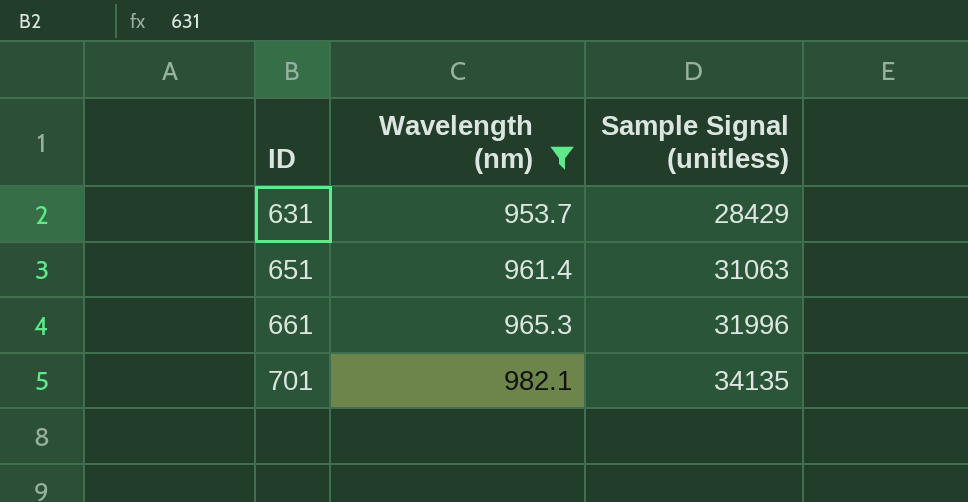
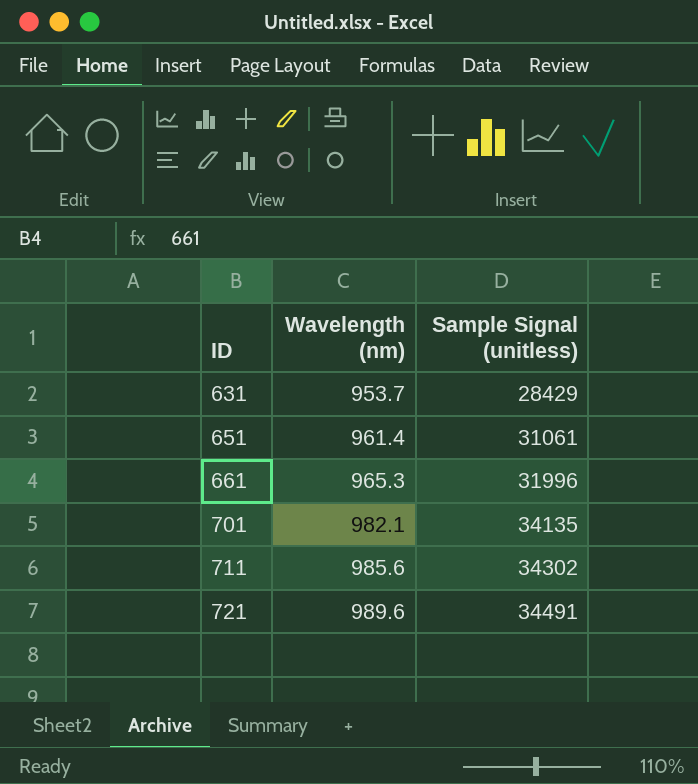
filter: Wavelength (nm) <= 982.1 -> none
651 | Sample Signal (unitless): 31063 -> 31061

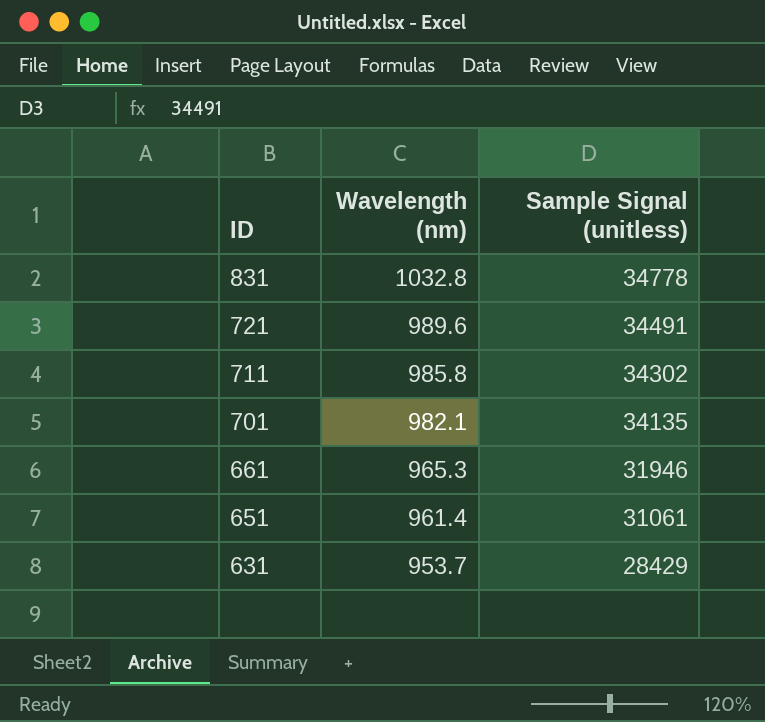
row order: ID ascending -> ID descending
row 831: none -> 1032.8 | 34778
711 | Wavelength (nm): 985.6 -> 985.8
661 | Sample Signal (unitless): 31996 -> 31946

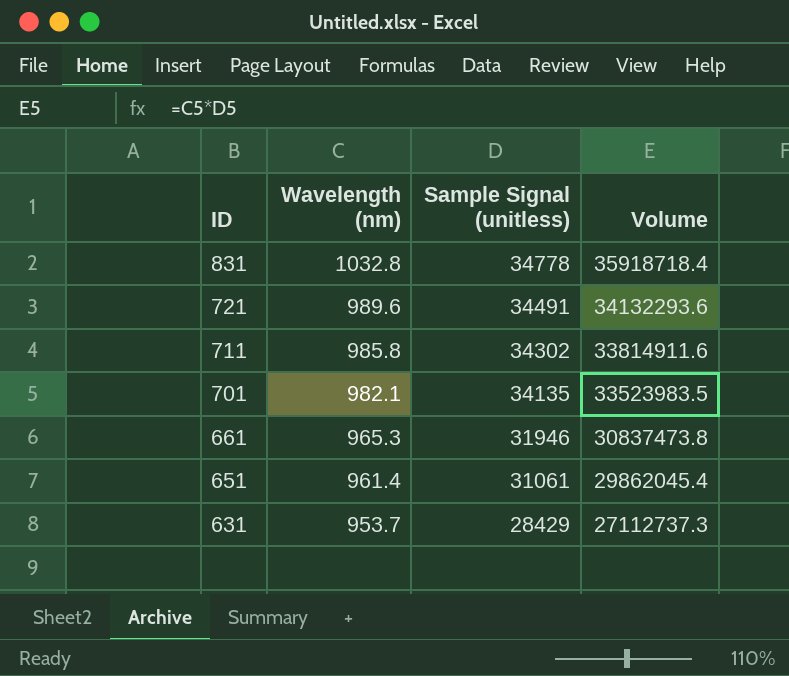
column Volume | formula: none -> [Wavelength (nm)] * [Sample Signal (unitless)]

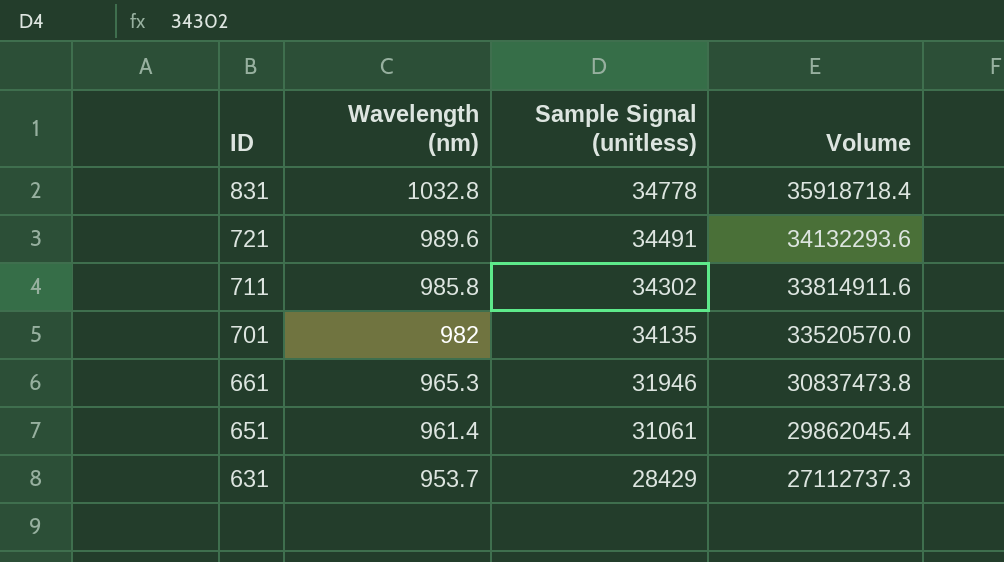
701 | Wavelength (nm): 982.1 -> 982
701 | Volume: 33523983.5 -> 33520570.0

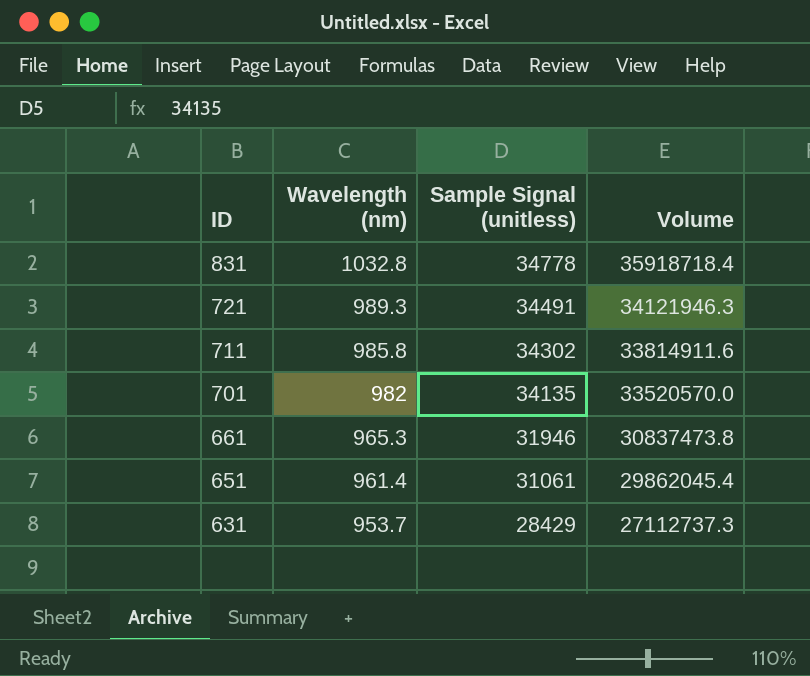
721 | Wavelength (nm): 989.6 -> 989.3
721 | Volume: 34132293.6 -> 34121946.3

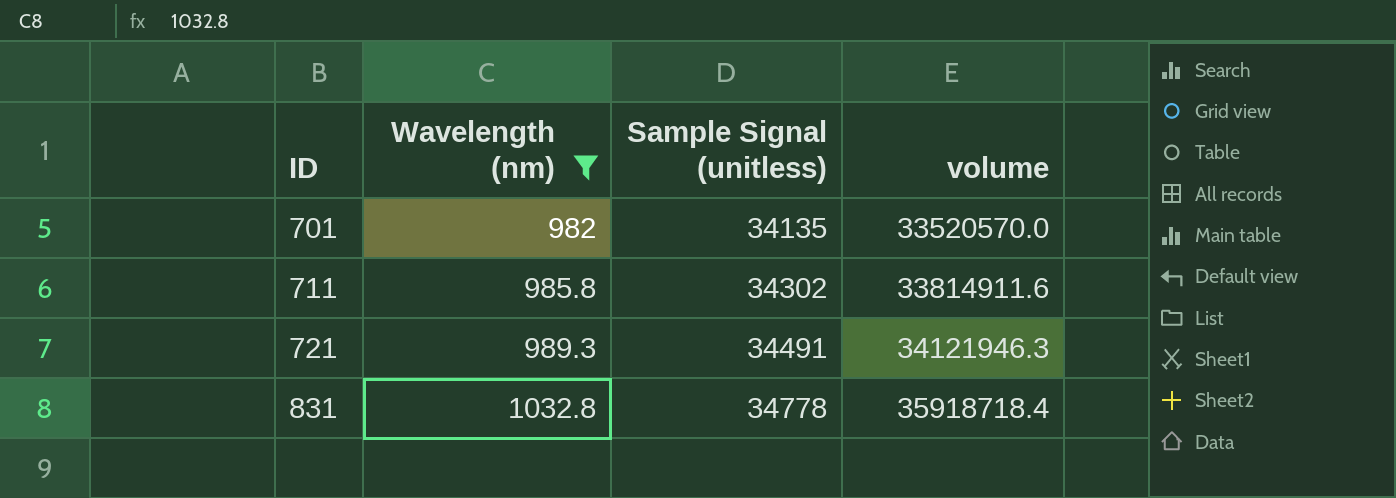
filter: none -> Wavelength (nm) >= 982
row order: ID descending -> ID ascending
column name: Volume -> volume

